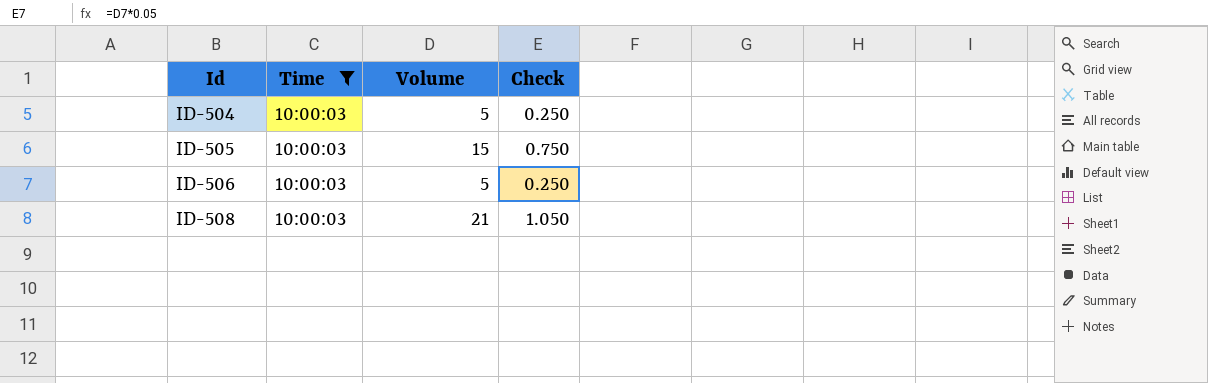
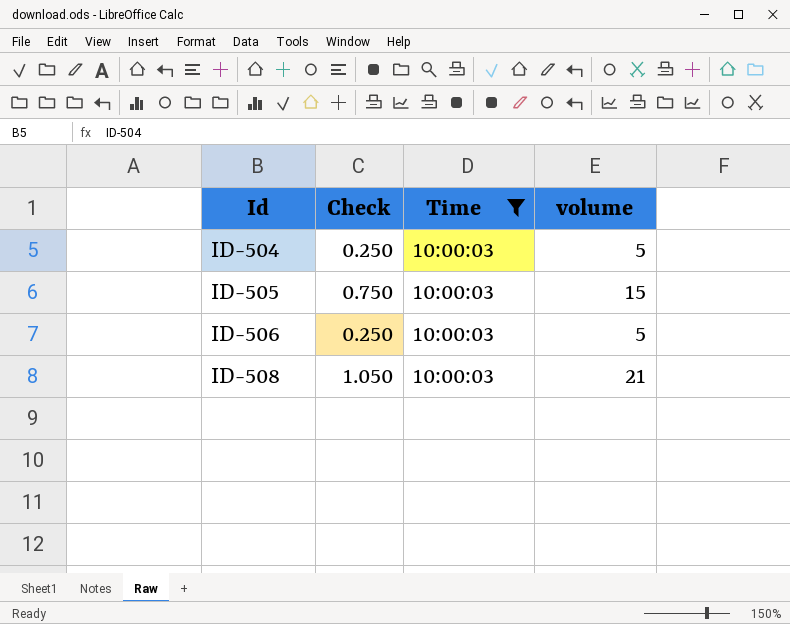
column Check | position: 4 -> 2
column name: Volume -> volume

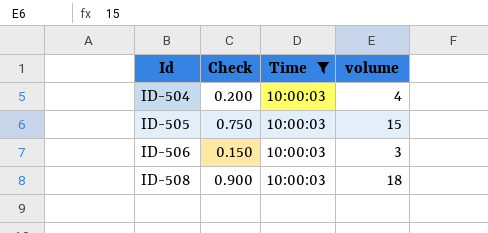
ID-504 | Check: 0.250 -> 0.200
ID-504 | volume: 5 -> 4
ID-506 | Check: 0.250 -> 0.150
ID-506 | volume: 5 -> 3
ID-508 | Check: 1.050 -> 0.900
ID-508 | volume: 21 -> 18

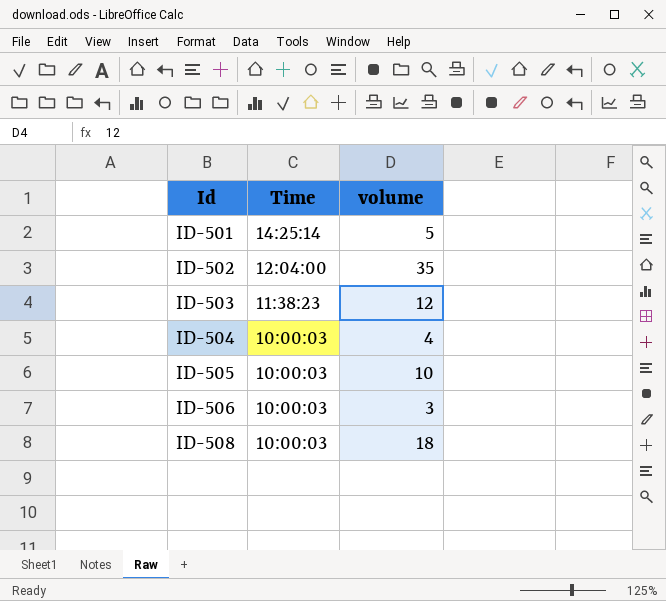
filter: Time = 10:00:03 -> none
column Check | formula: [volume] * 0.05 -> none
ID-505 | volume: 15 -> 10

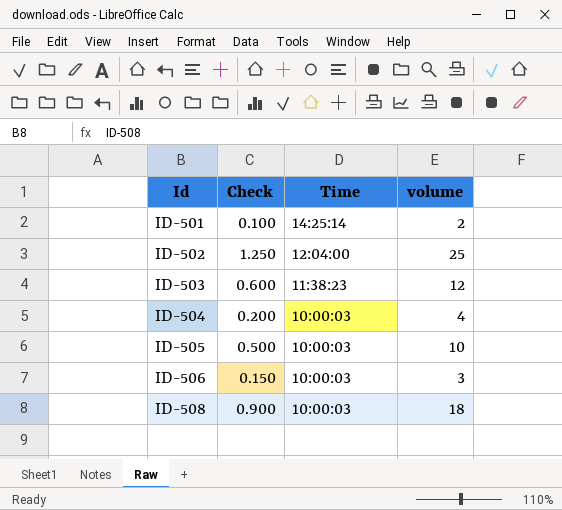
column Check | formula: none -> [volume] * 0.05
ID-501 | volume: 5 -> 2
ID-502 | volume: 35 -> 25

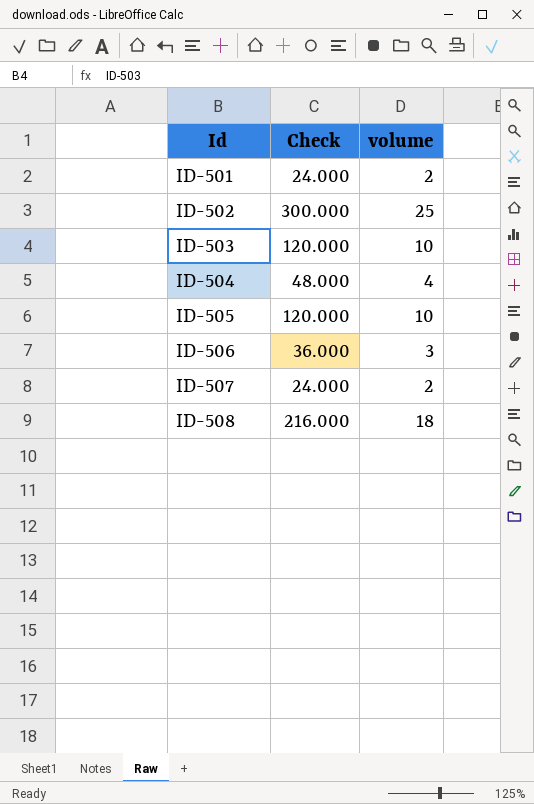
column Time | position: 3 -> none
column Check | formula: [volume] * 0.05 -> [volume] * 12
ID-503 | volume: 12 -> 10
row ID-507: none -> 24.000 | 2

